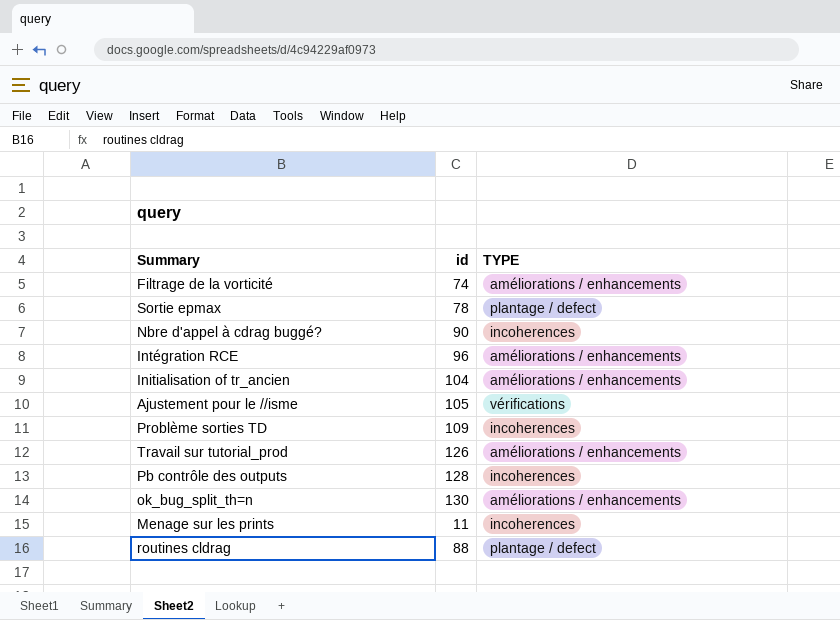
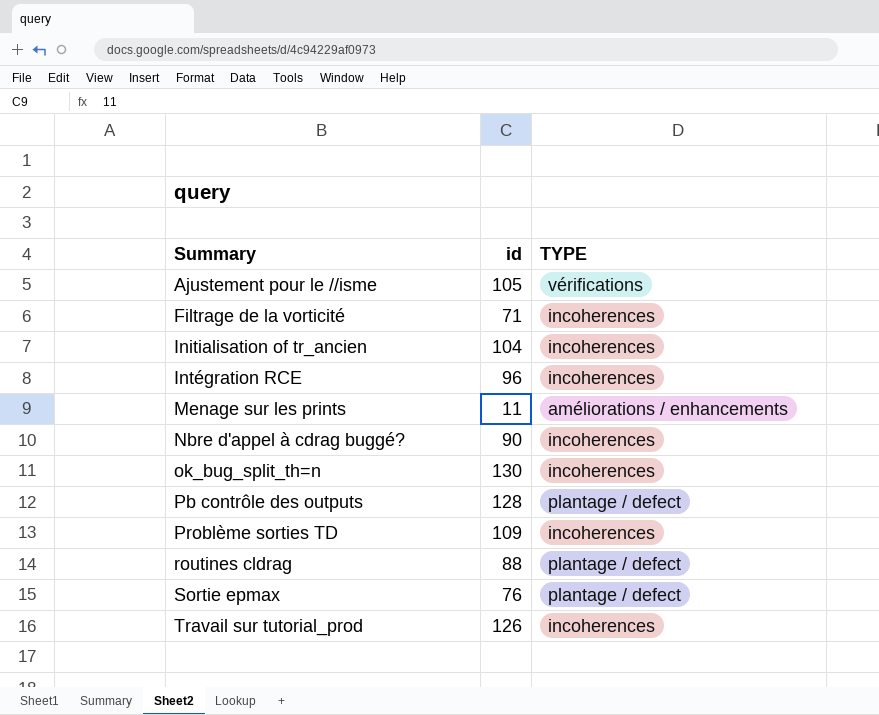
row order: none -> Summary ascending
Filtrage de la vorticité | id: 74 -> 71
Filtrage de la vorticité | TYPE: améliorations / enhancements -> incoherences
Initialisation of tr_ancien | TYPE: améliorations / enhancements -> incoherences
Intégration RCE | TYPE: améliorations / enhancements -> incoherences
Menage sur les prints | TYPE: incoherences -> améliorations / enhancements
ok_bug_split_th=n | TYPE: améliorations / enhancements -> incoherences
Pb contrôle des outputs | TYPE: incoherences -> plantage / defect
Sortie epmax | id: 78 -> 76
Travail sur tutorial_prod | TYPE: améliorations / enhancements -> incoherences

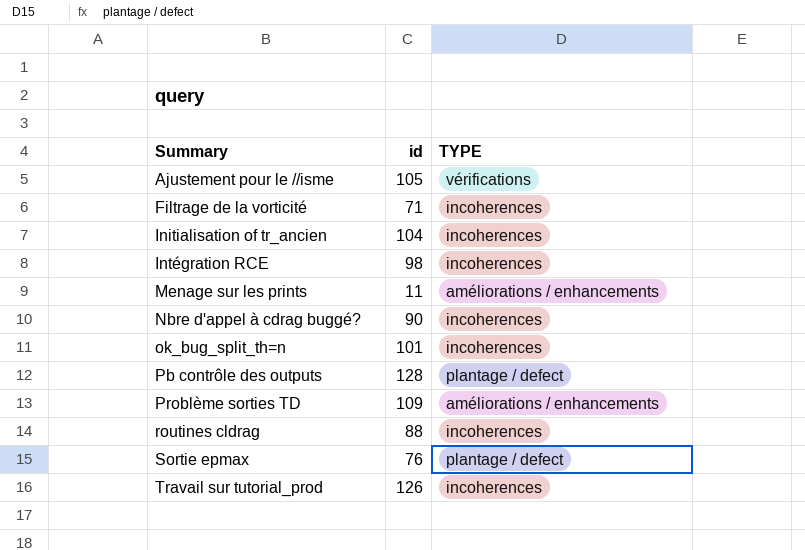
Intégration RCE | id: 96 -> 98
ok_bug_split_th=n | id: 130 -> 101
Problème sorties TD | TYPE: incoherences -> améliorations / enhancements
routines cldrag | TYPE: plantage / defect -> incoherences

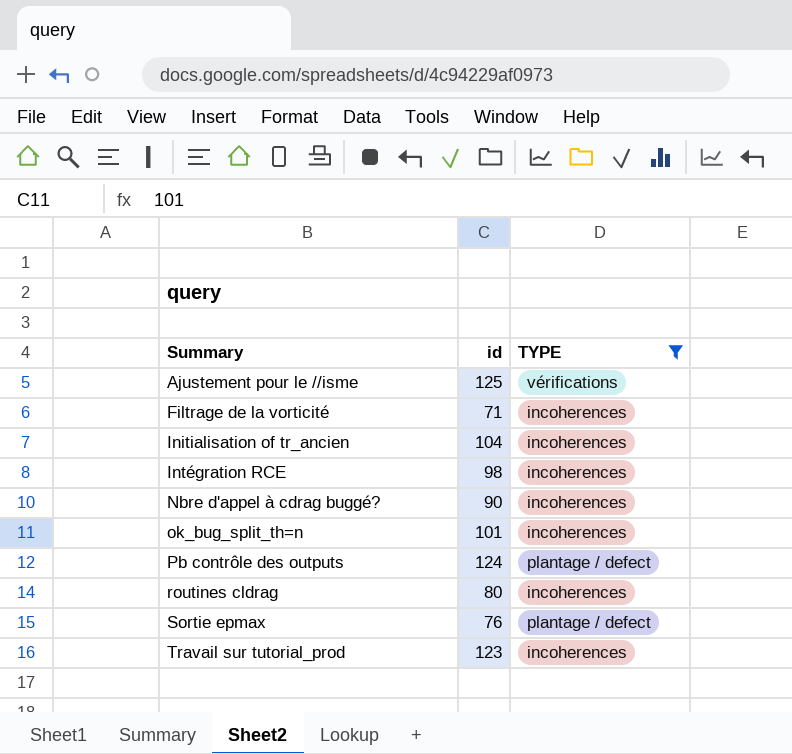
filter: none -> TYPE != améliorations / enhancements
Ajustement pour le //isme | id: 105 -> 125
Pb contrôle des outputs | id: 128 -> 124
routines cldrag | id: 88 -> 80
Travail sur tutorial_prod | id: 126 -> 123

